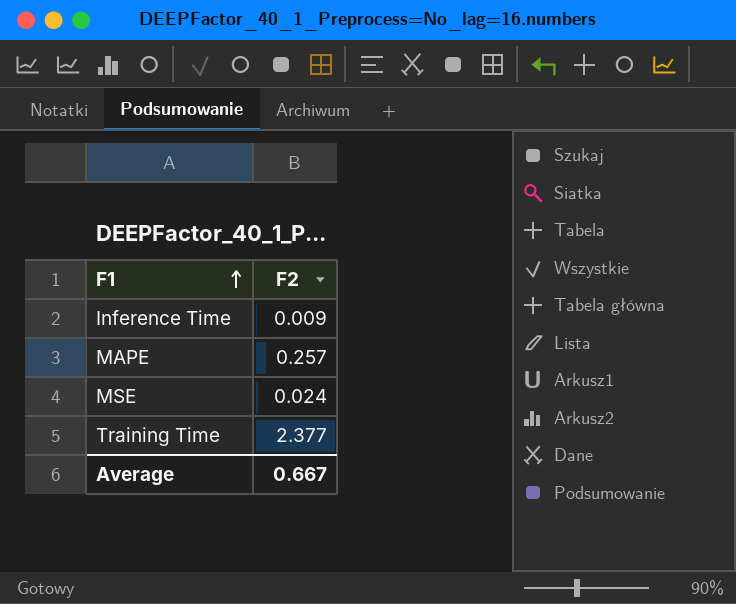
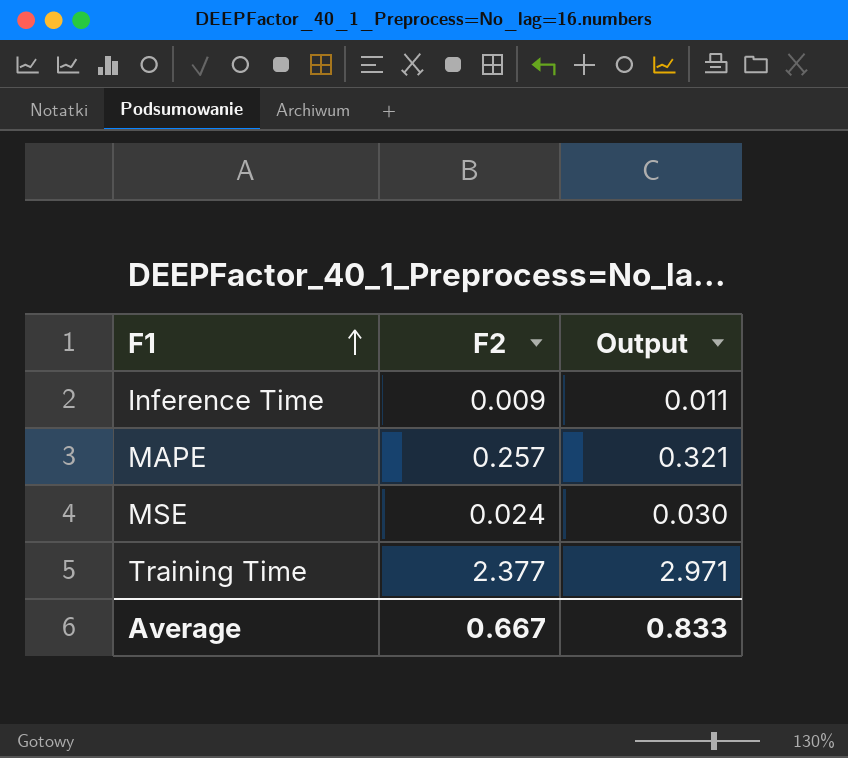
column Output | formula: none -> [F2] * 1.25

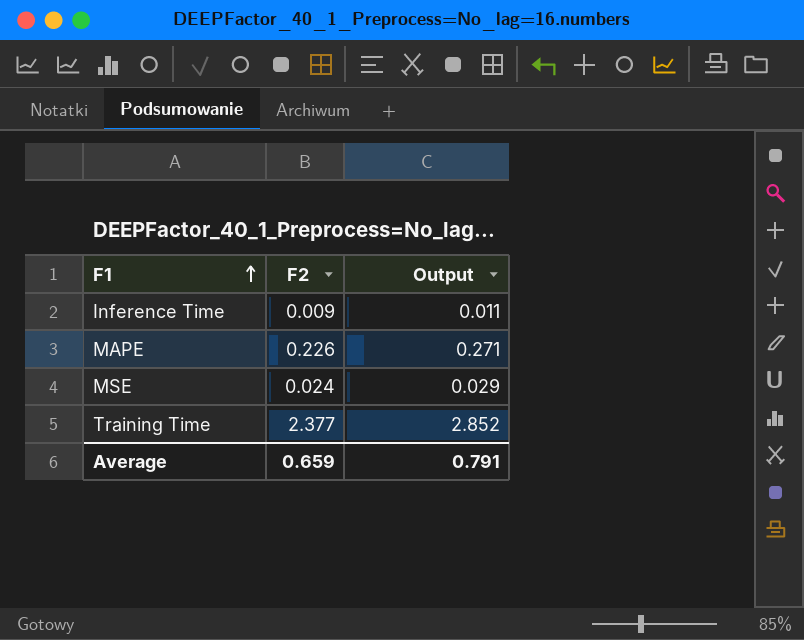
column Output | formula: [F2] * 1.25 -> [F2] * 1.2
MAPE | F2: 0.257 -> 0.226
Average | F2: 0.667 -> 0.659
Average | Output: 0.833 -> 0.791

